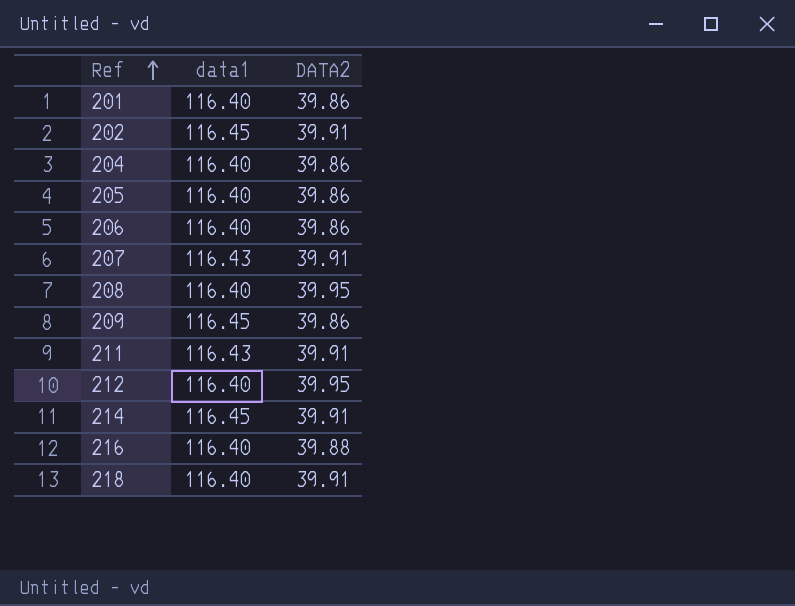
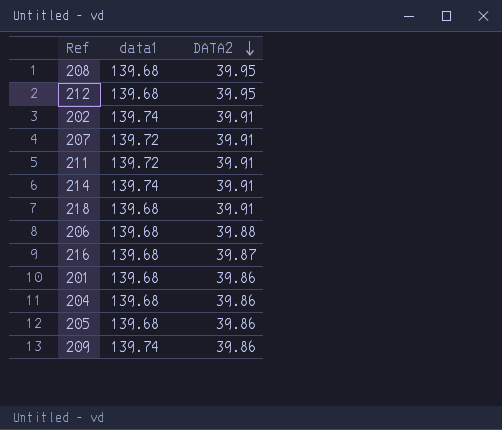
row order: Ref ascending -> DATA2 descending
208 | data1: 116.40 -> 139.68
212 | data1: 116.40 -> 139.68
202 | data1: 116.45 -> 139.74
207 | data1: 116.43 -> 139.72
211 | data1: 116.43 -> 139.72
214 | data1: 116.45 -> 139.74
218 | data1: 116.40 -> 139.68
206 | data1: 116.40 -> 139.68
206 | DATA2: 39.86 -> 39.88
216 | data1: 116.40 -> 139.68
216 | DATA2: 39.88 -> 39.87
201 | data1: 116.40 -> 139.68
204 | data1: 116.40 -> 139.68
205 | data1: 116.40 -> 139.68
209 | data1: 116.45 -> 139.74

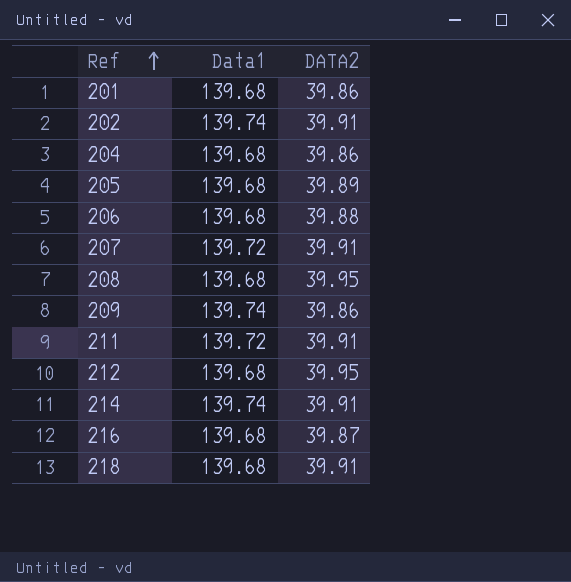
row order: DATA2 descending -> Ref ascending
column name: data1 -> Data1
205 | DATA2: 39.86 -> 39.89

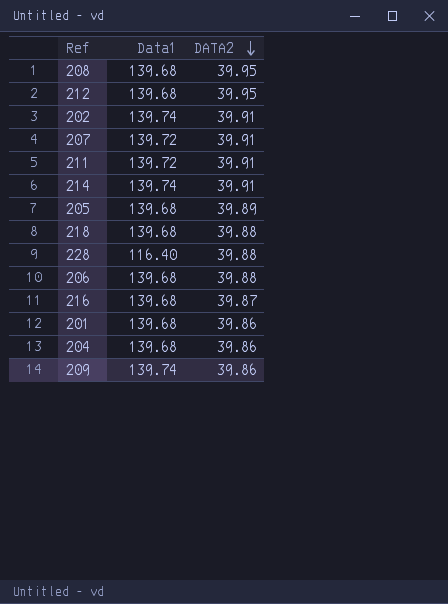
row order: Ref ascending -> DATA2 descending
218 | DATA2: 39.91 -> 39.88
row 228: none -> 116.40 | 39.88

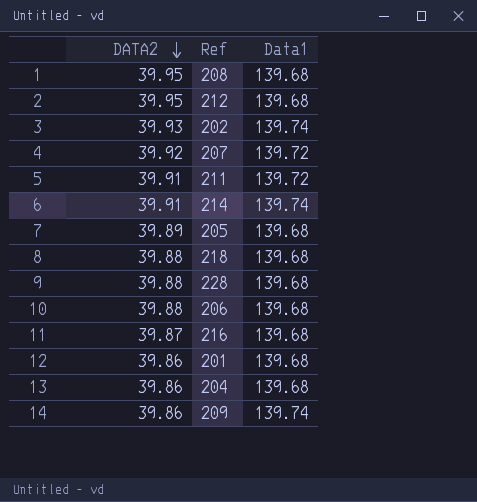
column DATA2 | position: 3 -> 1
202 | DATA2: 39.91 -> 39.93
207 | DATA2: 39.91 -> 39.92
228 | Data1: 116.40 -> 139.68

